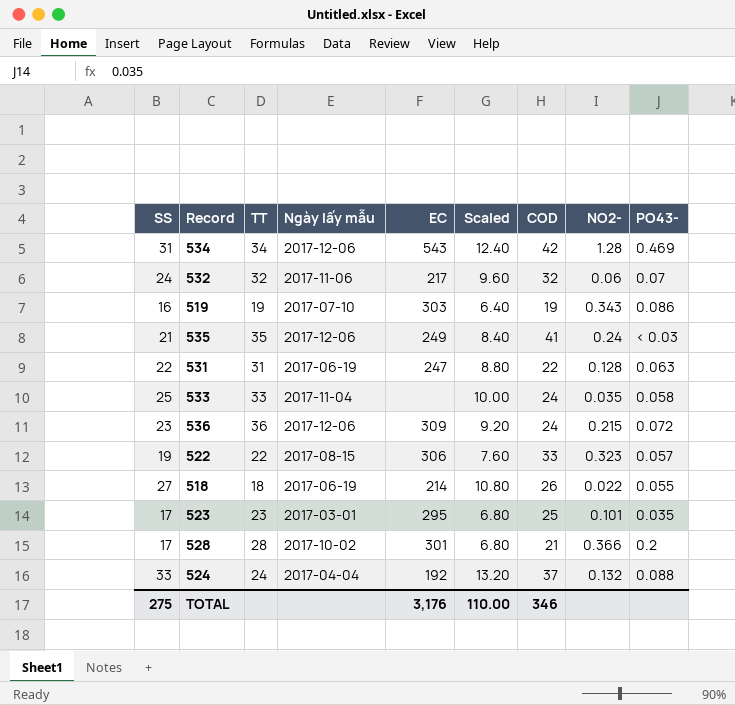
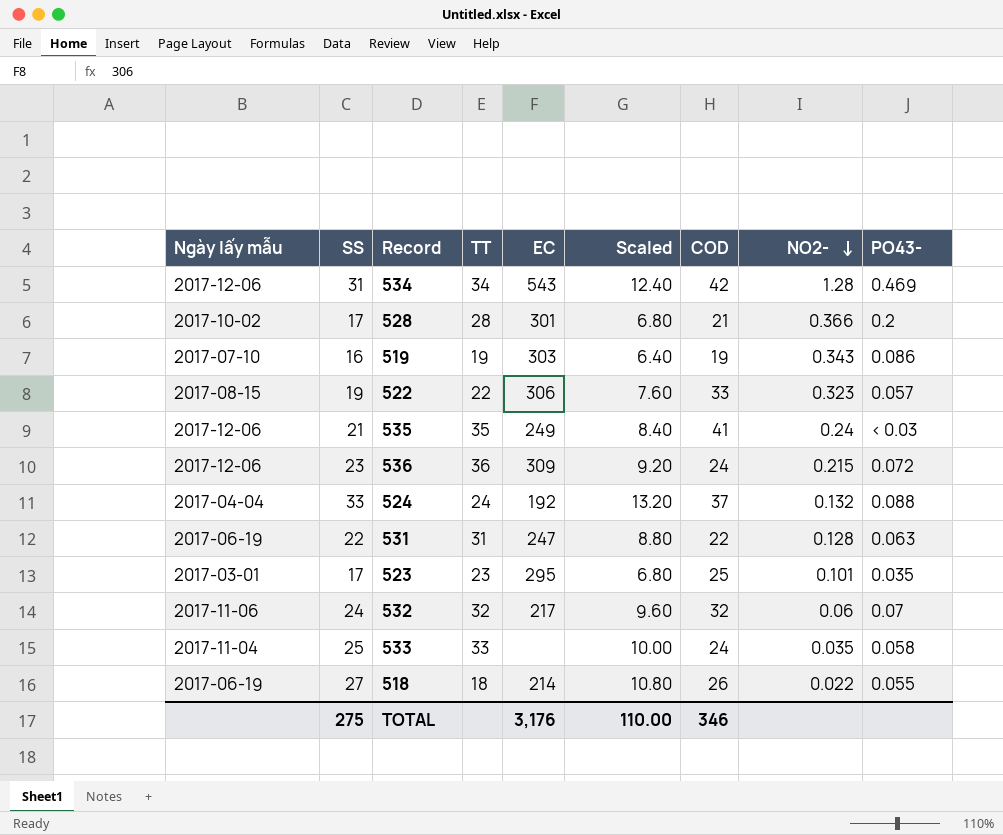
row order: none -> NO2- descending
column Ngày lấy mẫu | position: 4 -> 1

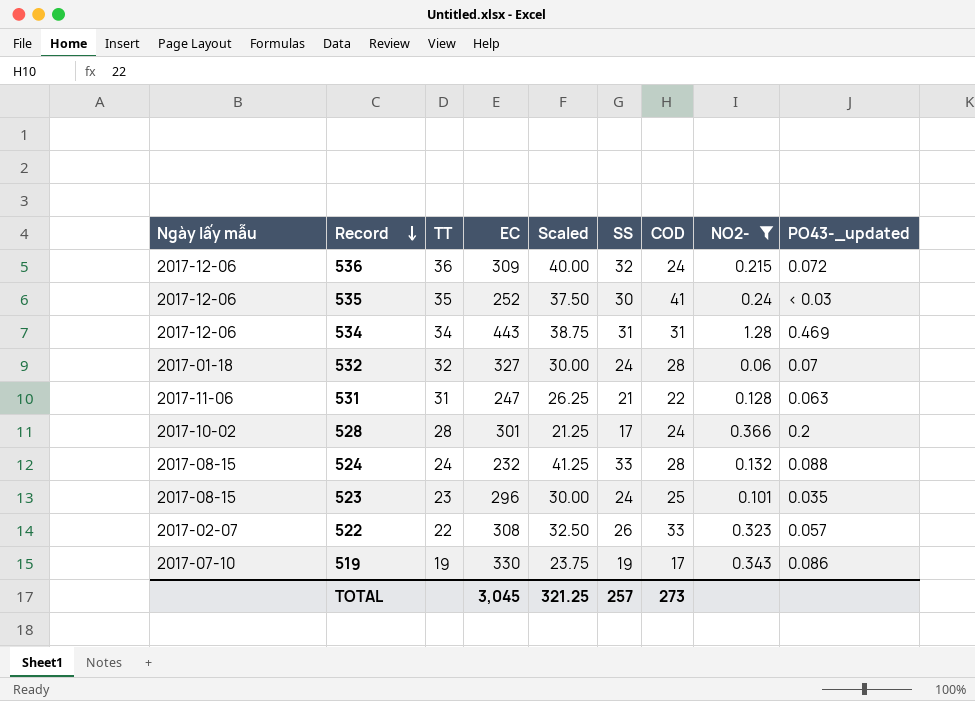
filter: none -> NO2- >= 0.06
row order: NO2- descending -> Record descending
column Scaled | formula: [SS] * 0.4 -> [SS] * 1.25
column SS | position: 2 -> 6
column name: PO43- -> PO43-_updated
536 | SS: 23 -> 32
535 | EC: 249 -> 252
535 | SS: 21 -> 30
534 | EC: 543 -> 443
534 | COD: 42 -> 31
532 | Ngày lấy mẫu: 2017-11-06 -> 2017-01-18
532 | EC: 217 -> 327
532 | COD: 32 -> 28
531 | Ngày lấy mẫu: 2017-06-19 -> 2017-11-06
531 | SS: 22 -> 21
528 | COD: 21 -> 24
524 | Ngày lấy mẫu: 2017-04-04 -> 2017-08-15
524 | EC: 192 -> 232
524 | COD: 37 -> 28
523 | Ngày lấy mẫu: 2017-03-01 -> 2017-08-15
523 | EC: 295 -> 296
523 | SS: 17 -> 24
522 | Ngày lấy mẫu: 2017-08-15 -> 2017-02-07
522 | EC: 306 -> 308
522 | SS: 19 -> 26
519 | EC: 303 -> 330
519 | SS: 16 -> 19
519 | COD: 19 -> 17
TOTAL | EC: 3,176 -> 3,045
TOTAL | Scaled: 110.00 -> 321.25
TOTAL | SS: 275 -> 257
TOTAL | COD: 346 -> 273

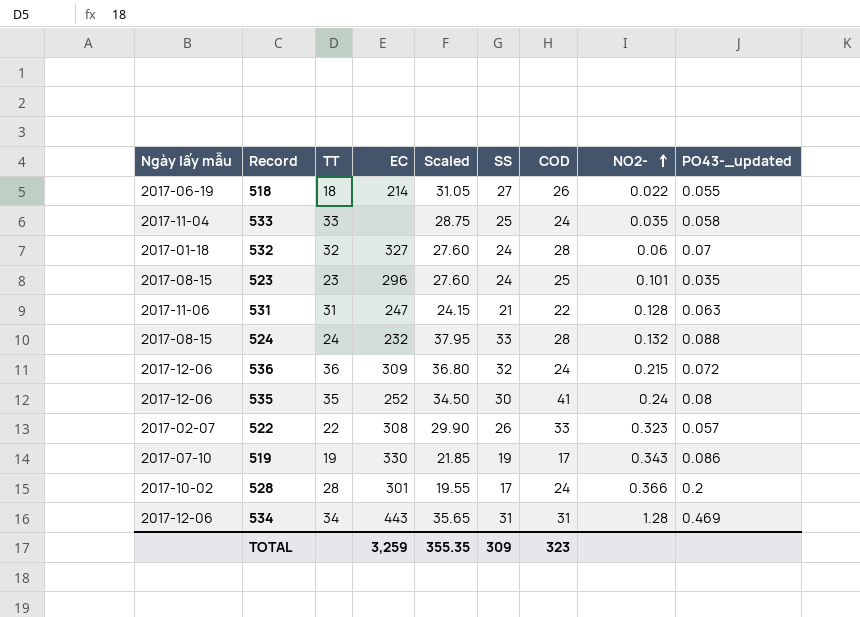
filter: NO2- >= 0.06 -> none
row order: Record descending -> NO2- ascending
column Scaled | formula: [SS] * 1.25 -> [SS] * 1.15
535 | PO43-_updated: < 0.03 -> 0.08
TOTAL | EC: 3,045 -> 3,259
TOTAL | Scaled: 321.25 -> 355.35
TOTAL | SS: 257 -> 309
TOTAL | COD: 273 -> 323

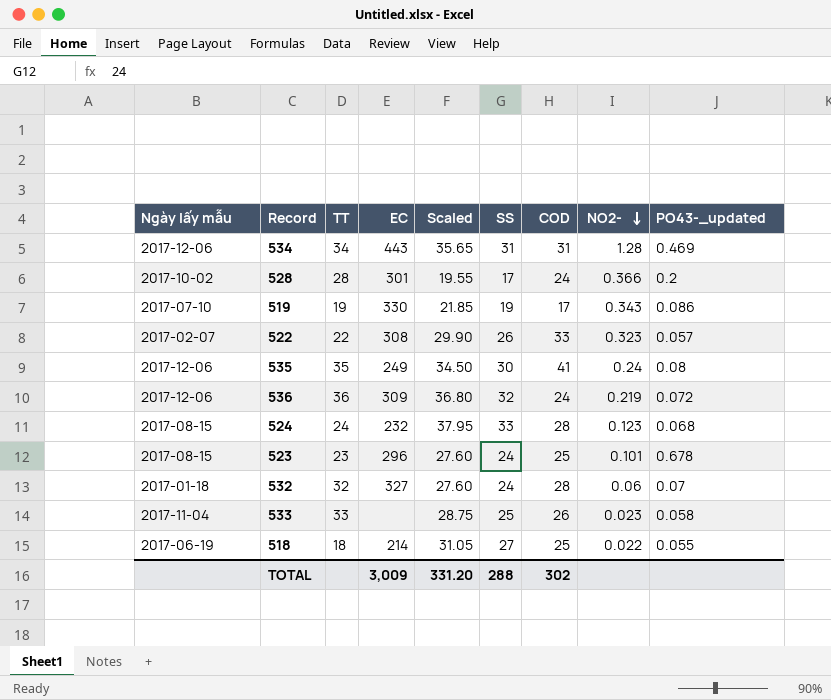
row order: NO2- ascending -> NO2- descending
row 531: 2017-11-06 | 31 | 247 | 24.15 | 21 | 22 | 0.128 | 0.063 -> none
535 | EC: 252 -> 249
536 | NO2-: 0.215 -> 0.219
524 | NO2-: 0.132 -> 0.123
524 | PO43-_updated: 0.088 -> 0.068
523 | PO43-_updated: 0.035 -> 0.678
533 | COD: 24 -> 26
533 | NO2-: 0.035 -> 0.023
518 | COD: 26 -> 25
TOTAL | EC: 3,259 -> 3,009
TOTAL | Scaled: 355.35 -> 331.20
TOTAL | SS: 309 -> 288
TOTAL | COD: 323 -> 302

